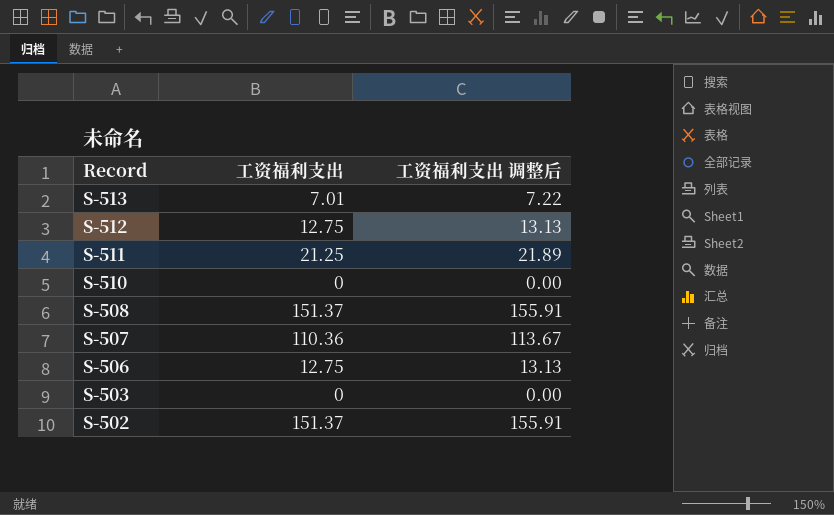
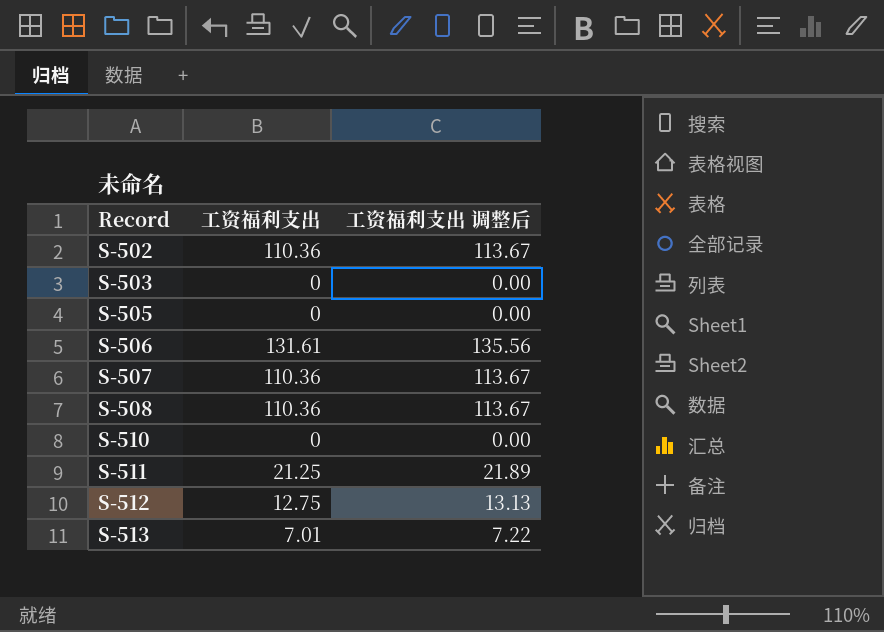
row order: Record descending -> Record ascending
S-502 | 工资福利支出: 151.37 -> 110.36
S-502 | 工资福利支出 调整后: 155.91 -> 113.67
row S-505: none -> 0 | 0.00
S-506 | 工资福利支出: 12.75 -> 131.61
S-506 | 工资福利支出 调整后: 13.13 -> 135.56
S-508 | 工资福利支出: 151.37 -> 110.36
S-508 | 工资福利支出 调整后: 155.91 -> 113.67

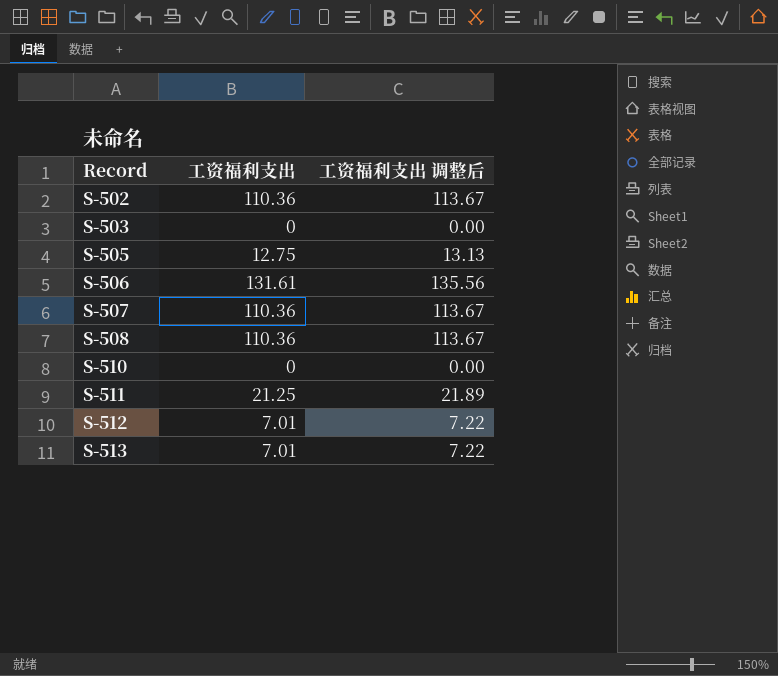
S-505 | 工资福利支出: 0 -> 12.75
S-505 | 工资福利支出 调整后: 0.00 -> 13.13
S-512 | 工资福利支出: 12.75 -> 7.01
S-512 | 工资福利支出 调整后: 13.13 -> 7.22

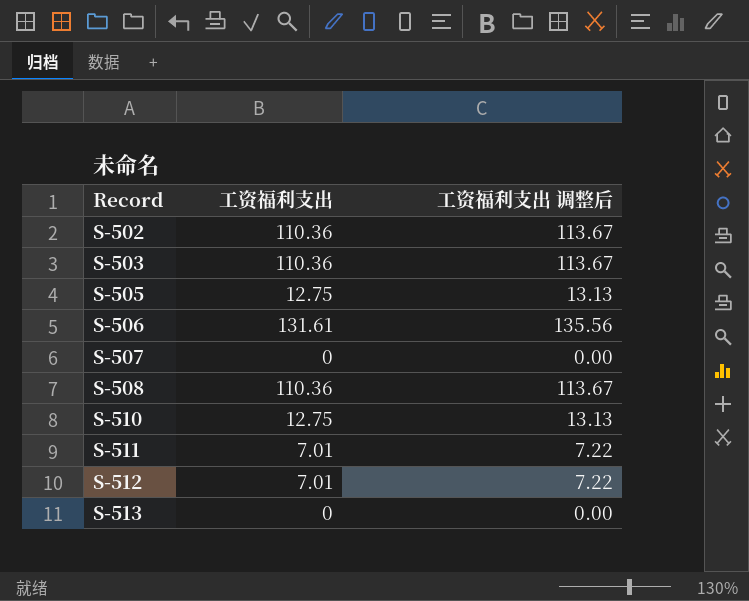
S-503 | 工资福利支出: 0 -> 110.36
S-503 | 工资福利支出 调整后: 0.00 -> 113.67
S-507 | 工资福利支出: 110.36 -> 0
S-507 | 工资福利支出 调整后: 113.67 -> 0.00
S-510 | 工资福利支出: 0 -> 12.75
S-510 | 工资福利支出 调整后: 0.00 -> 13.13
S-511 | 工资福利支出: 21.25 -> 7.01
S-511 | 工资福利支出 调整后: 21.89 -> 7.22
S-513 | 工资福利支出: 7.01 -> 0
S-513 | 工资福利支出 调整后: 7.22 -> 0.00

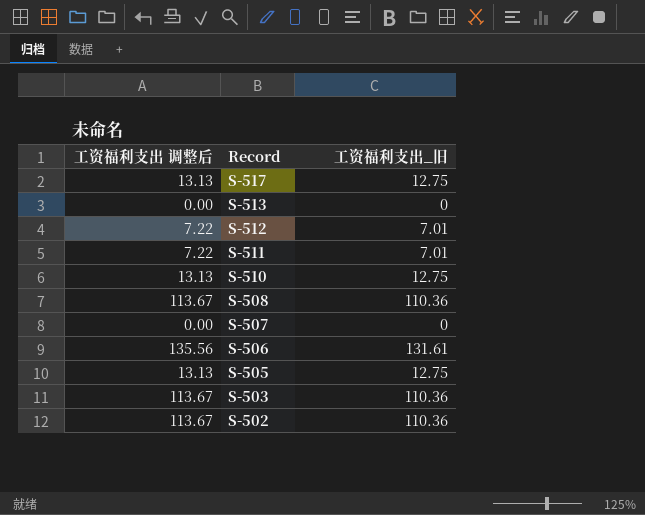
row order: Record ascending -> Record descending
column 工资福利支出 调整后 | position: 3 -> 1
column name: 工资福利支出 -> 工资福利支出_旧
row S-517: none -> 13.13 | 12.75

